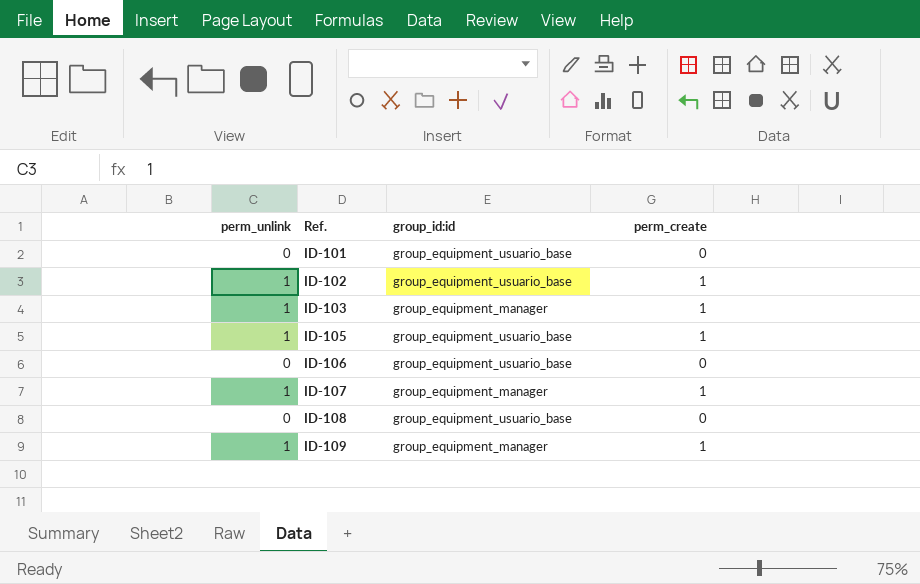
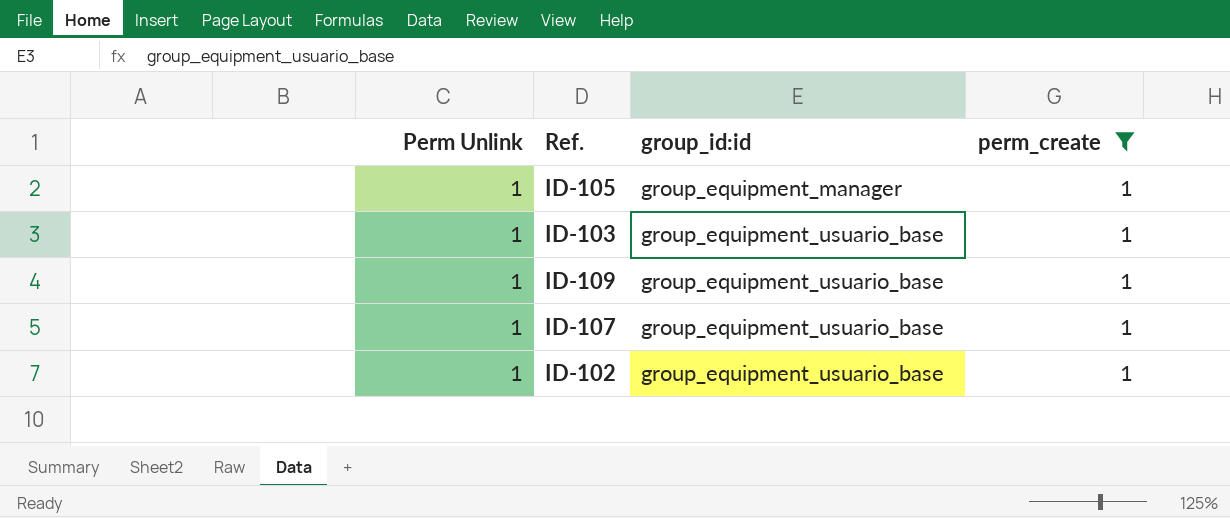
filter: none -> perm_create = 1
row order: Ref. ascending -> group_id:id ascending
column name: perm_unlink -> Perm Unlink
ID-105 | group_id:id: group_equipment_usuario_base -> group_equipment_manager
ID-103 | group_id:id: group_equipment_manager -> group_equipment_usuario_base
ID-109 | group_id:id: group_equipment_manager -> group_equipment_usuario_base
ID-107 | group_id:id: group_equipment_manager -> group_equipment_usuario_base

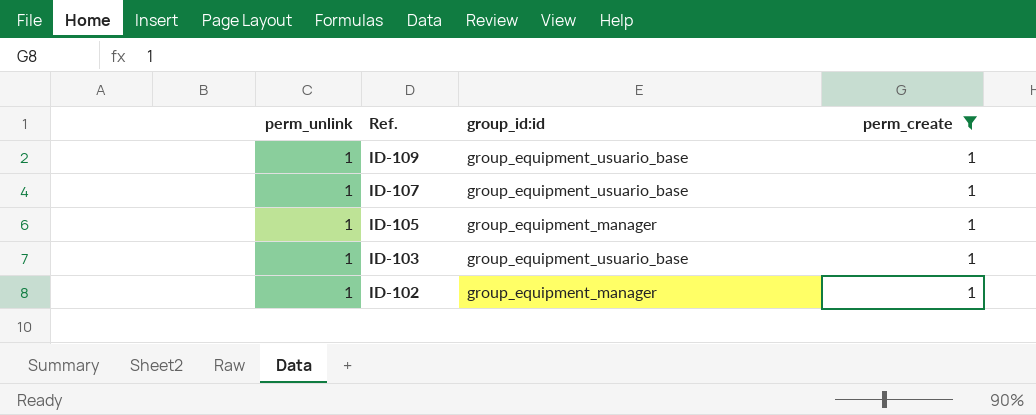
row order: group_id:id ascending -> Ref. descending
column name: Perm Unlink -> perm_unlink
ID-102 | group_id:id: group_equipment_usuario_base -> group_equipment_manager

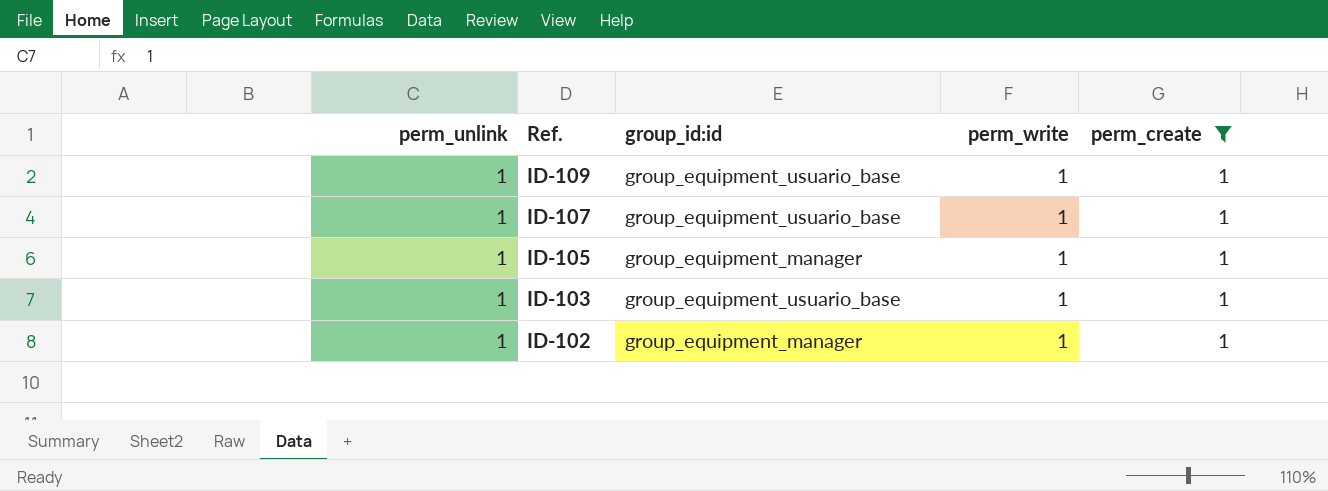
column perm_write | position: none -> 4

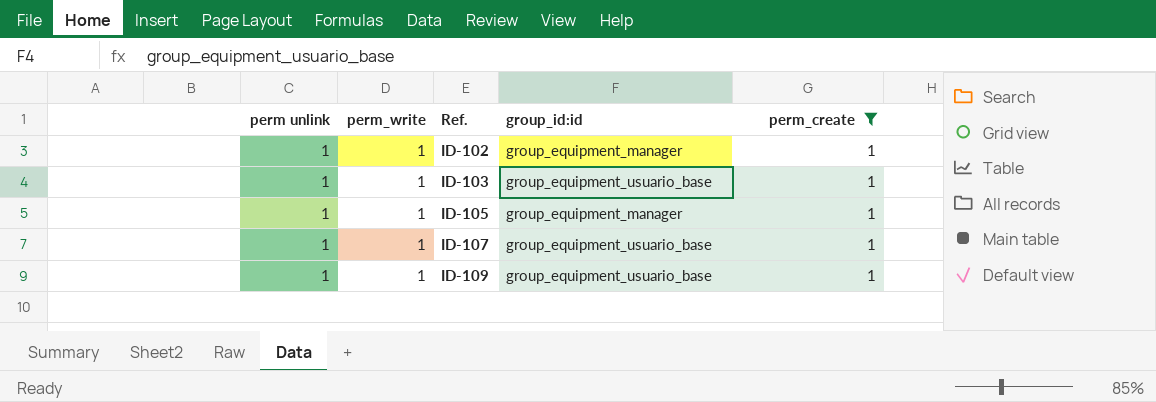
row order: Ref. descending -> Ref. ascending
column name: perm_unlink -> perm unlink
column perm_write | position: 4 -> 2

